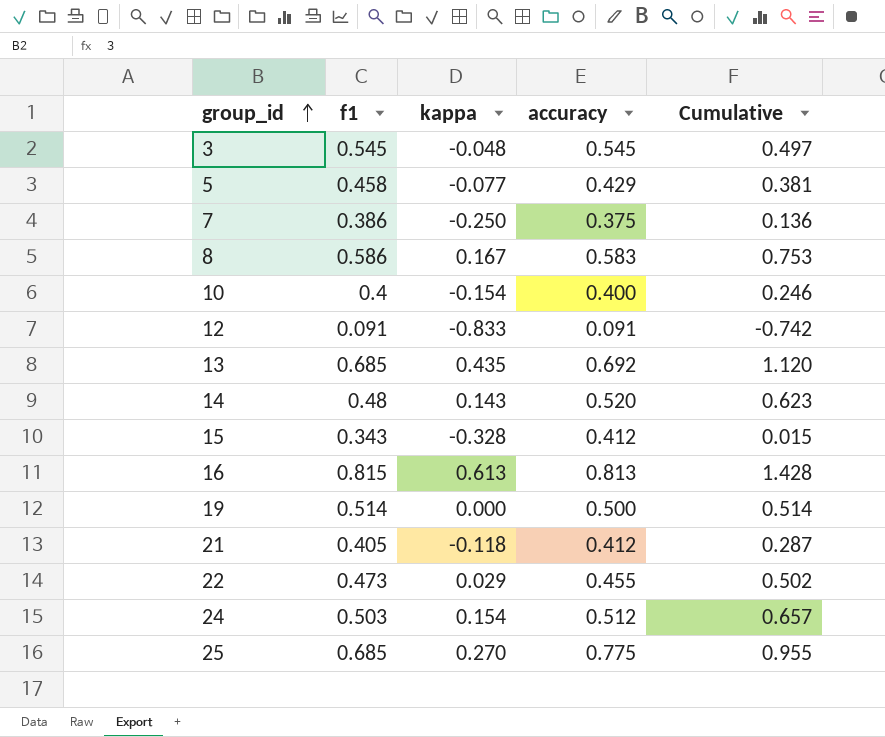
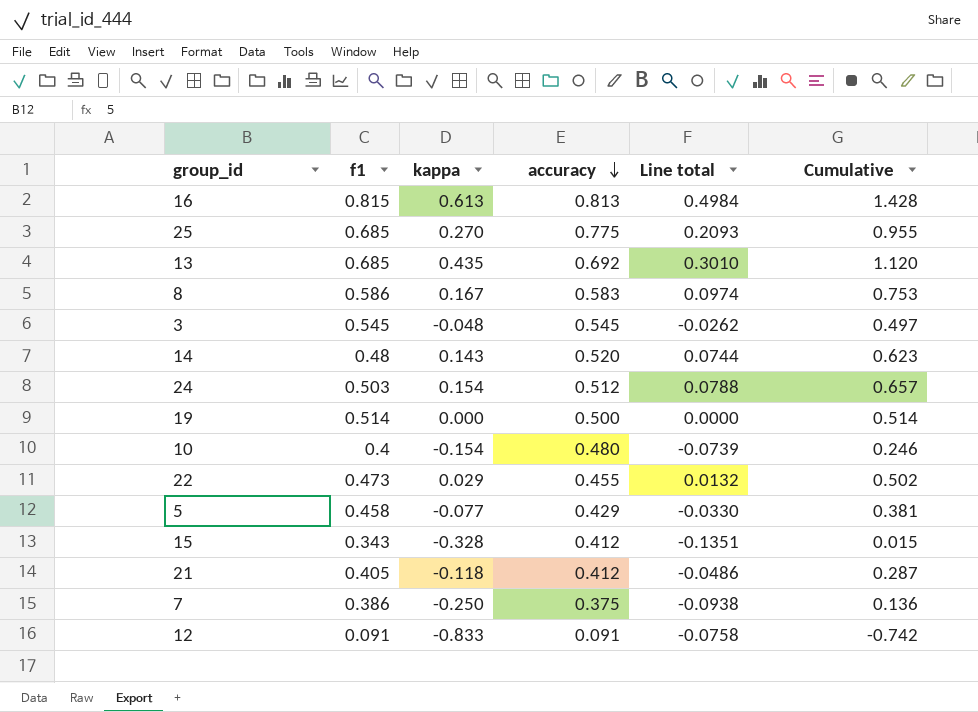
row order: group_id ascending -> accuracy descending
column Line total | formula: none -> [kappa] * [accuracy]
10 | accuracy: 0.400 -> 0.480

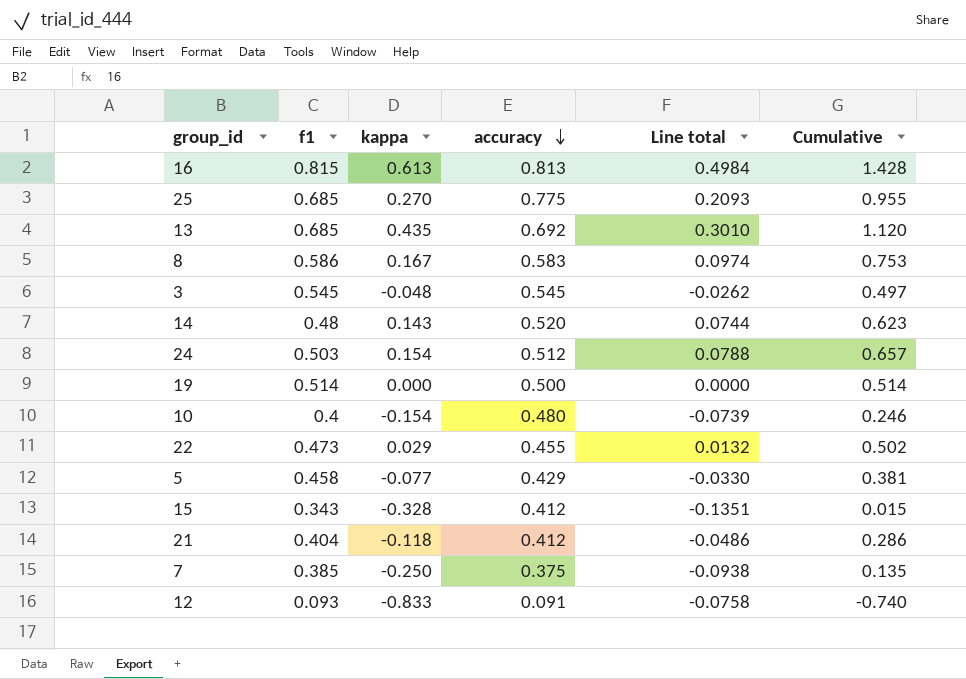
21 | f1: 0.405 -> 0.404
21 | Cumulative: 0.287 -> 0.286
7 | f1: 0.386 -> 0.385
7 | Cumulative: 0.136 -> 0.135
12 | f1: 0.091 -> 0.093
12 | Cumulative: -0.742 -> -0.740

